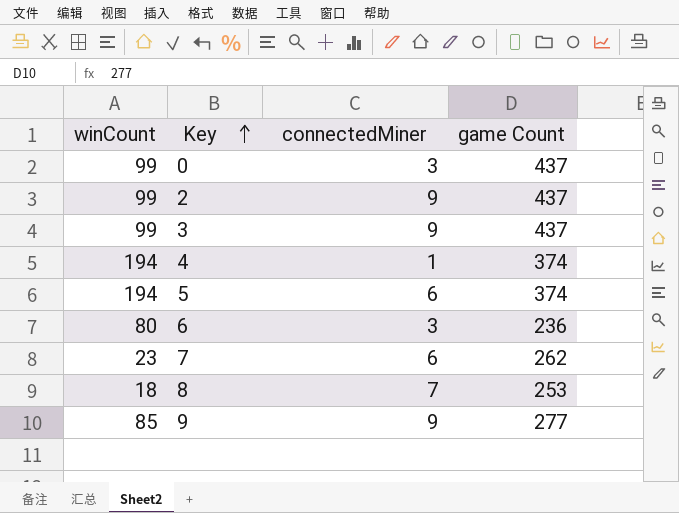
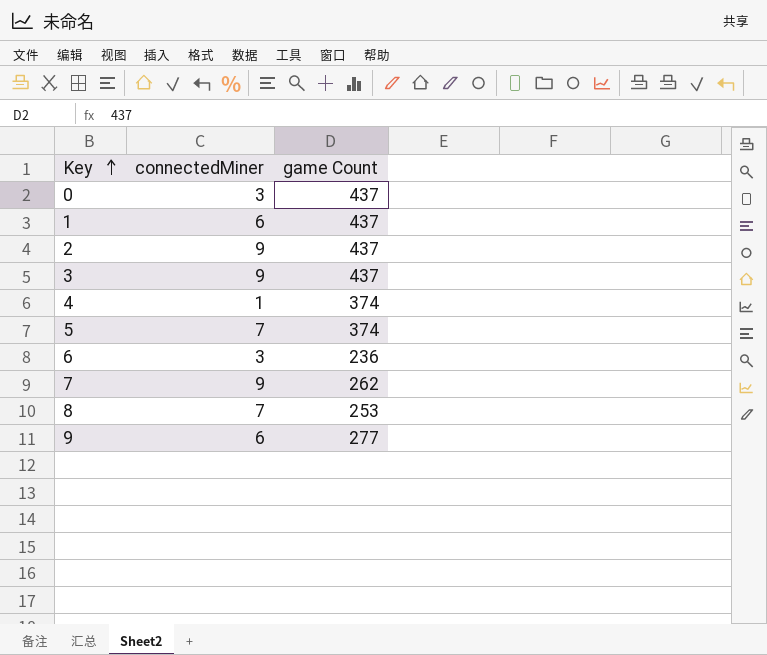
column winCount | position: 1 -> none
row 1: none -> 6 | 437
5 | connectedMiner: 6 -> 7
7 | connectedMiner: 6 -> 9
9 | connectedMiner: 9 -> 6

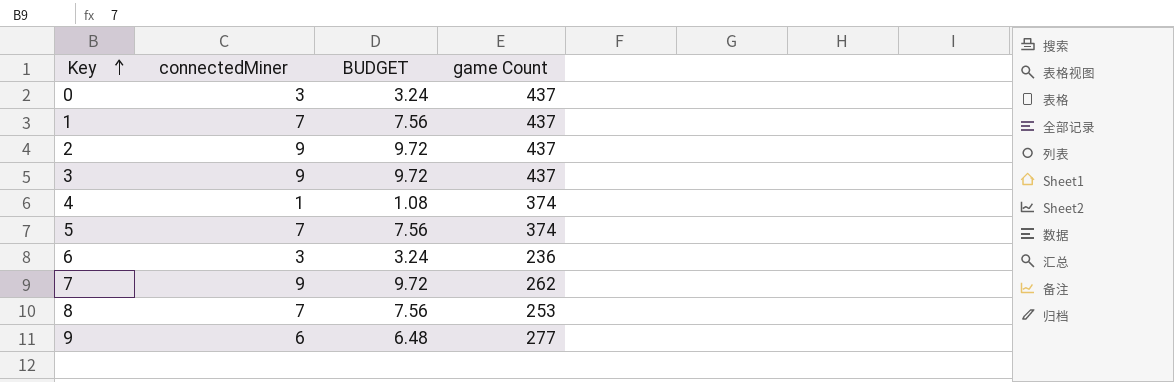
column BUDGET | formula: none -> [connectedMiner] * 1.08
1 | connectedMiner: 6 -> 7

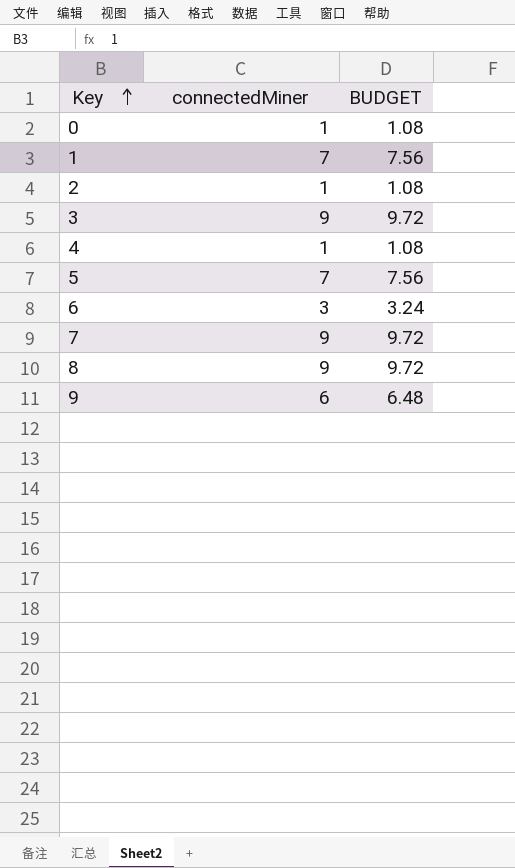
column game Count | position: 4 -> none
0 | connectedMiner: 3 -> 1
0 | BUDGET: 3.24 -> 1.08
2 | connectedMiner: 9 -> 1
2 | BUDGET: 9.72 -> 1.08
8 | connectedMiner: 7 -> 9
8 | BUDGET: 7.56 -> 9.72

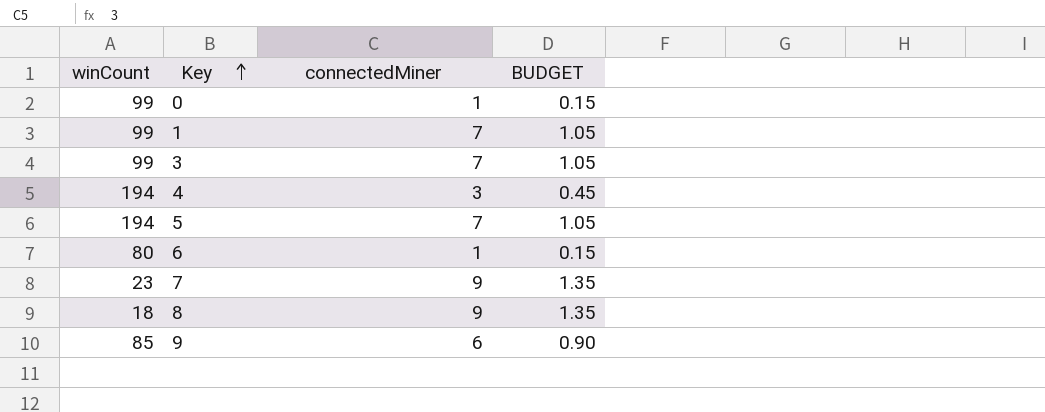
column winCount | position: none -> 1
column BUDGET | formula: [connectedMiner] * 1.08 -> [connectedMiner] * 0.15
row 2: 1 | 1.08 -> none
3 | connectedMiner: 9 -> 7
4 | connectedMiner: 1 -> 3
6 | connectedMiner: 3 -> 1

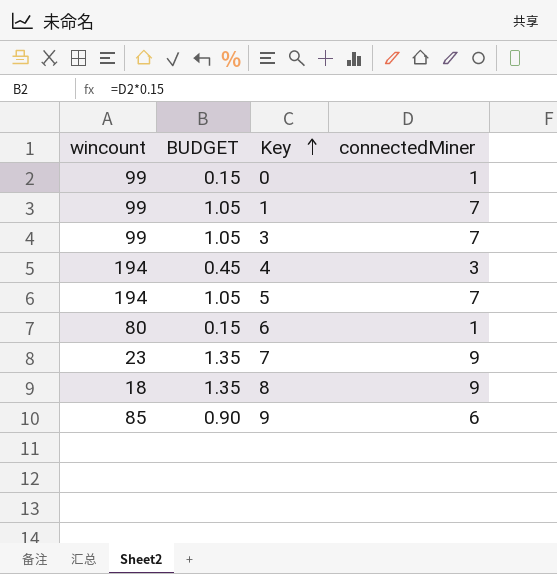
column name: winCount -> wincount
column BUDGET | position: 4 -> 2

